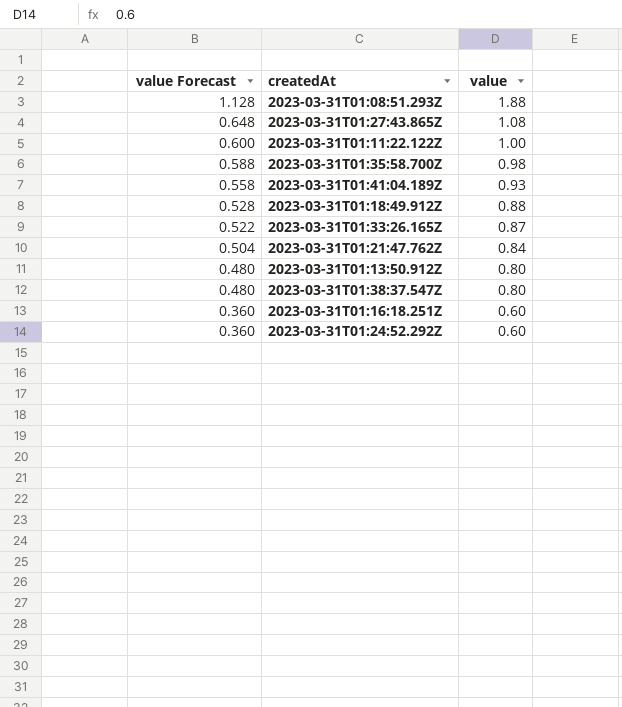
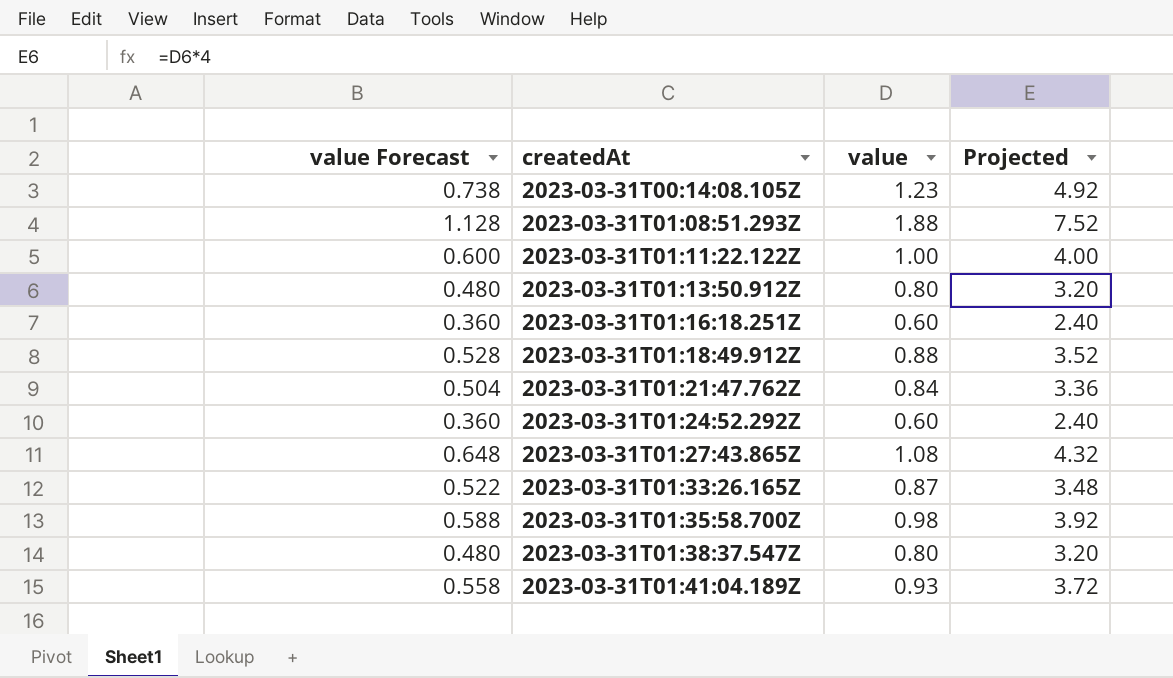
row order: value Forecast descending -> createdAt ascending
column Projected | formula: none -> [value] * 4
row 2023-03-31T00:14:08.105Z: none -> 0.738 | 1.23 | 4.92

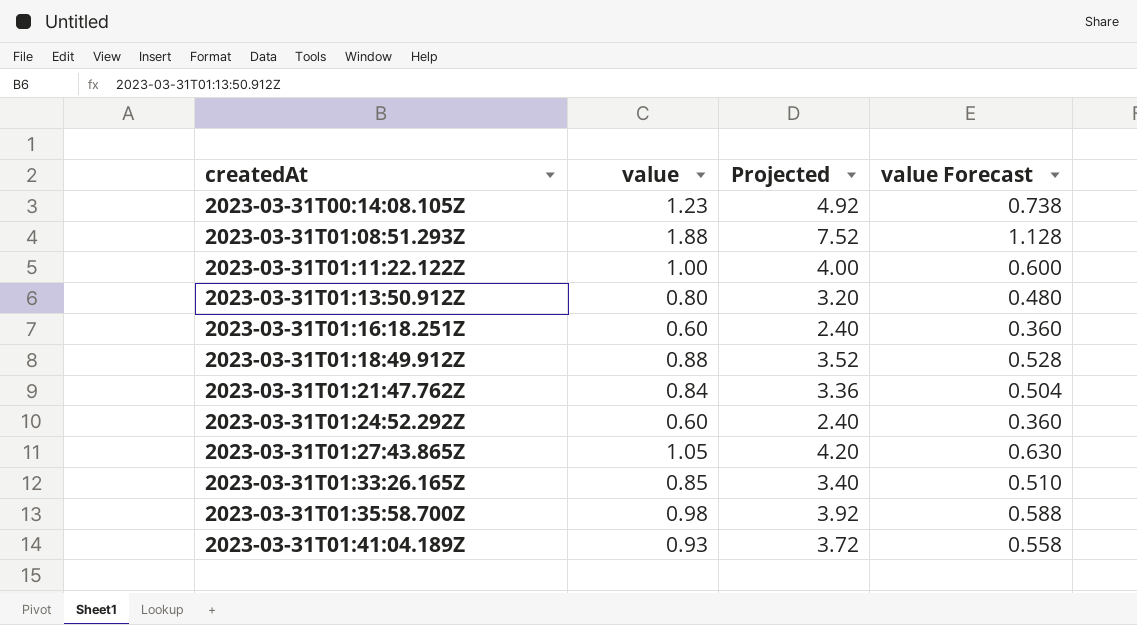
column value Forecast | position: 1 -> 4
row 2023-03-31T01:38:37.547Z: 0.480 | 0.80 | 3.20 -> none
2023-03-31T01:27:43.865Z | value: 1.08 -> 1.05
2023-03-31T01:27:43.865Z | Projected: 4.32 -> 4.20
2023-03-31T01:27:43.865Z | value Forecast: 0.648 -> 0.630
2023-03-31T01:33:26.165Z | value: 0.87 -> 0.85
2023-03-31T01:33:26.165Z | Projected: 3.48 -> 3.40
2023-03-31T01:33:26.165Z | value Forecast: 0.522 -> 0.510

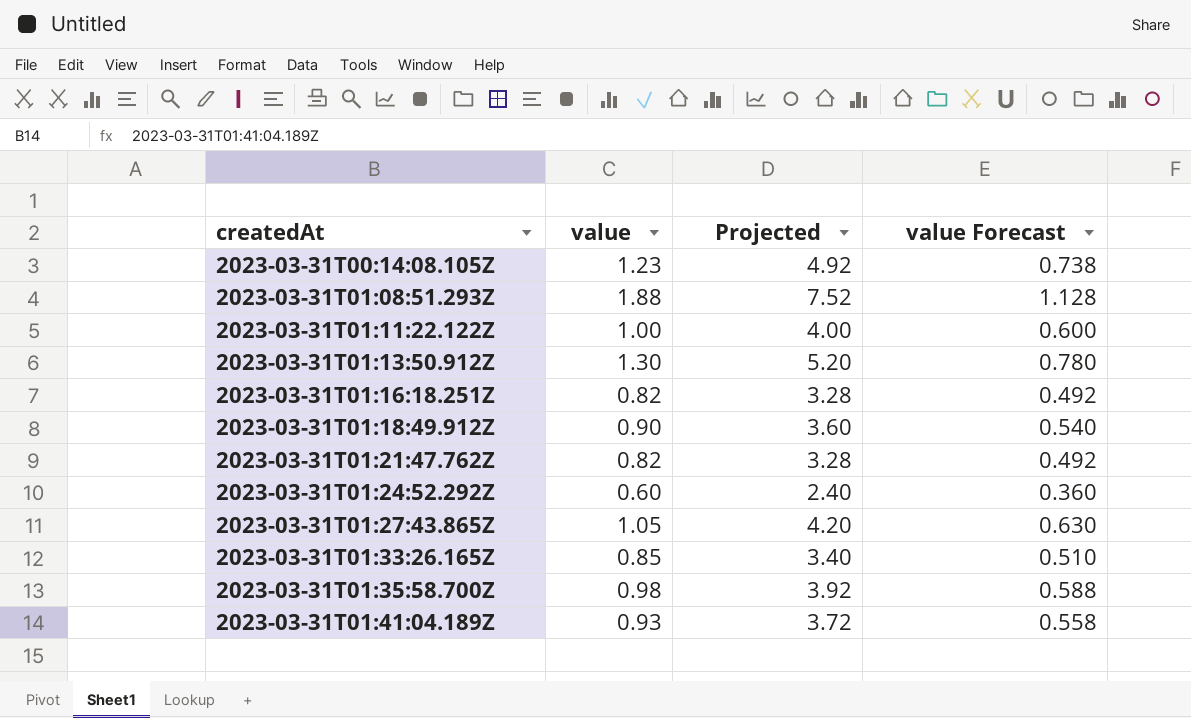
2023-03-31T01:13:50.912Z | value: 0.80 -> 1.30
2023-03-31T01:13:50.912Z | Projected: 3.20 -> 5.20
2023-03-31T01:13:50.912Z | value Forecast: 0.480 -> 0.780
2023-03-31T01:16:18.251Z | value: 0.60 -> 0.82
2023-03-31T01:16:18.251Z | Projected: 2.40 -> 3.28
2023-03-31T01:16:18.251Z | value Forecast: 0.360 -> 0.492
2023-03-31T01:18:49.912Z | value: 0.88 -> 0.90
2023-03-31T01:18:49.912Z | Projected: 3.52 -> 3.60
2023-03-31T01:18:49.912Z | value Forecast: 0.528 -> 0.540
2023-03-31T01:21:47.762Z | value: 0.84 -> 0.82
2023-03-31T01:21:47.762Z | Projected: 3.36 -> 3.28
2023-03-31T01:21:47.762Z | value Forecast: 0.504 -> 0.492

